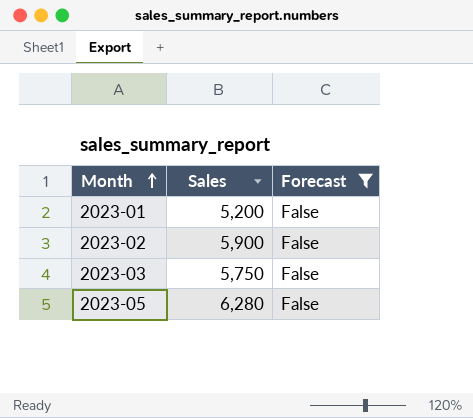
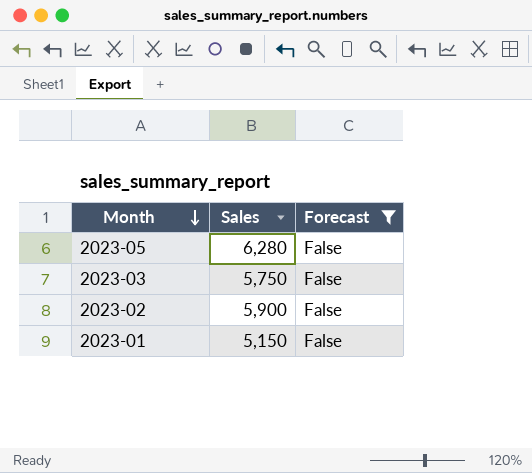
row order: Month ascending -> Month descending
2023-01 | Sales: 5,200 -> 5,150

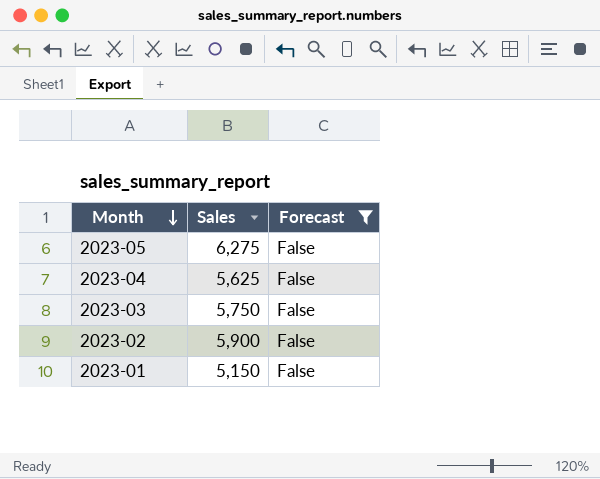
2023-05 | Sales: 6,280 -> 6,275
row 2023-04: none -> 5,625 | False

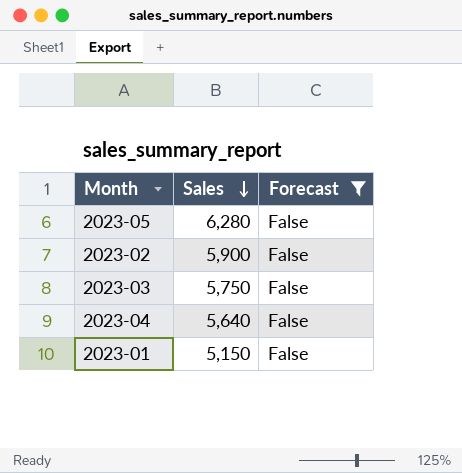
row order: Month descending -> Sales descending
2023-05 | Sales: 6,275 -> 6,280
2023-04 | Sales: 5,625 -> 5,640

